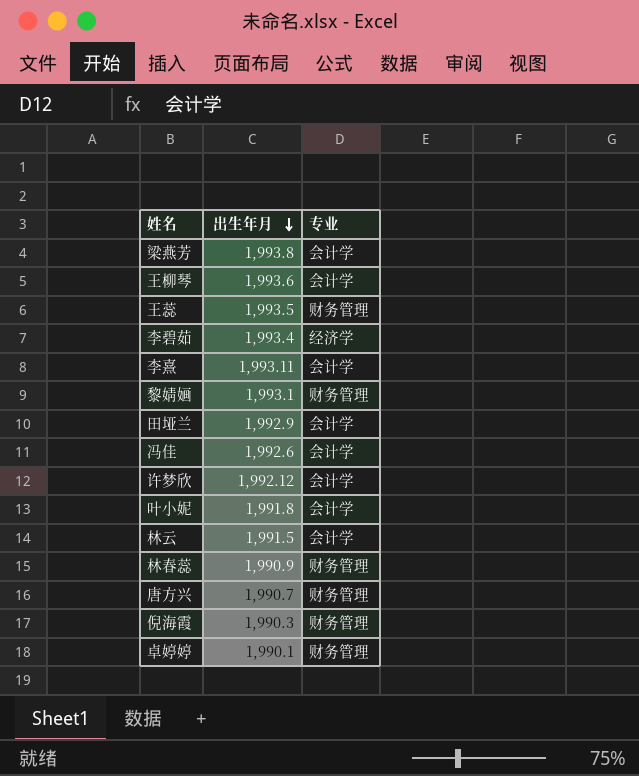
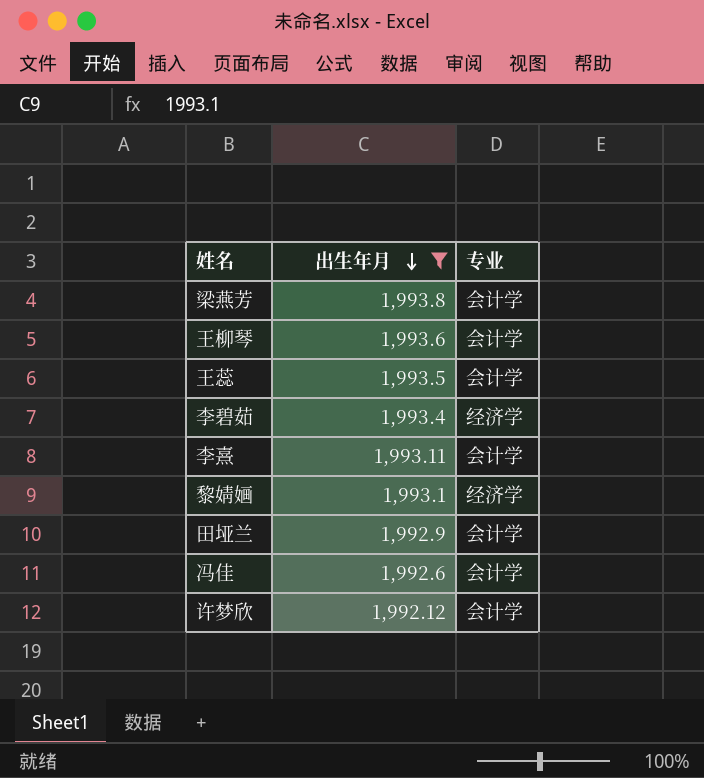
filter: none -> 出生年月 >= 1,992.12
王蕊 | 专业: 财务管理 -> 会计学
黎婧婳 | 专业: 财务管理 -> 经济学

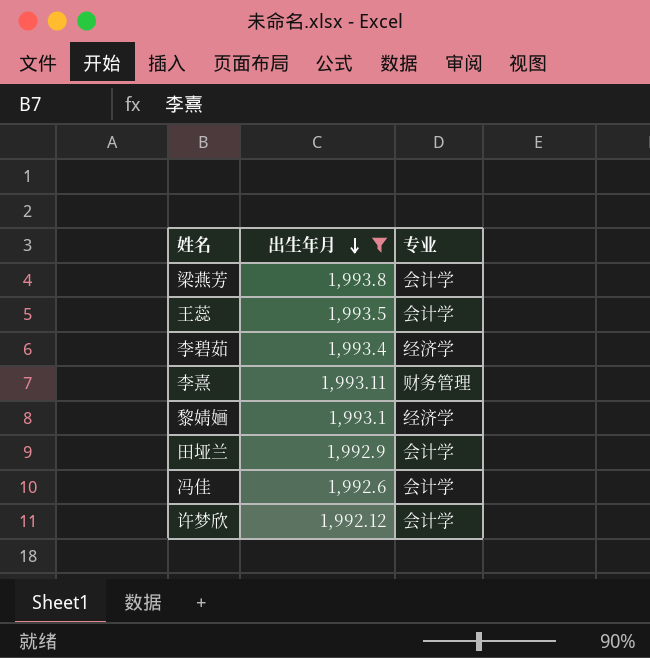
row 王柳琴: 1,993.6 | 会计学 -> none
李熹 | 专业: 会计学 -> 财务管理

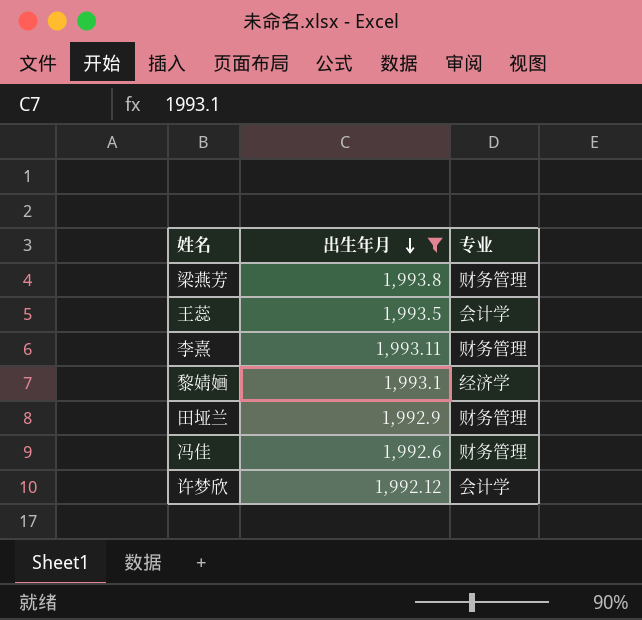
row 李碧茹: 1,993.4 | 经济学 -> none
梁燕芳 | 专业: 会计学 -> 财务管理
田垭兰 | 专业: 会计学 -> 财务管理
冯佳 | 专业: 会计学 -> 财务管理

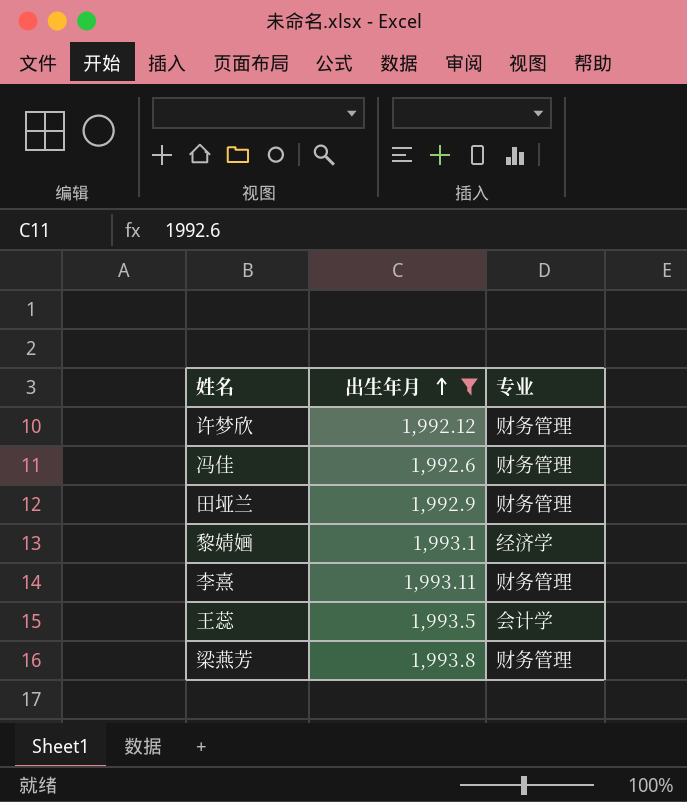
row order: 出生年月 descending -> 出生年月 ascending
许梦欣 | 专业: 会计学 -> 财务管理

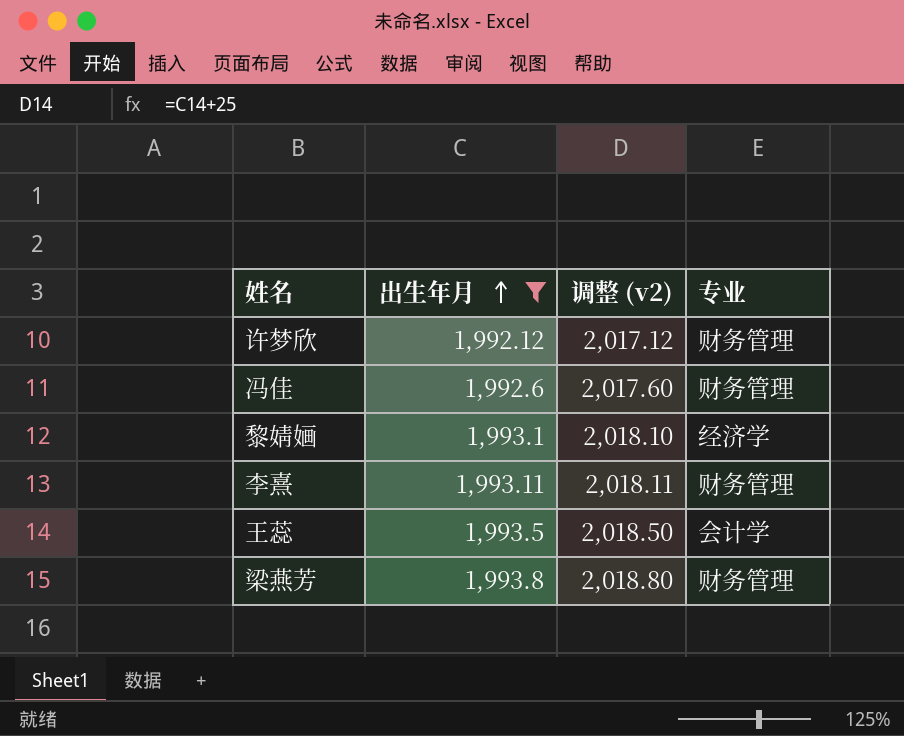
column 调整 (v2) | formula: none -> [出生年月] + 25
row 田垭兰: 1,992.9 | 财务管理 -> none

